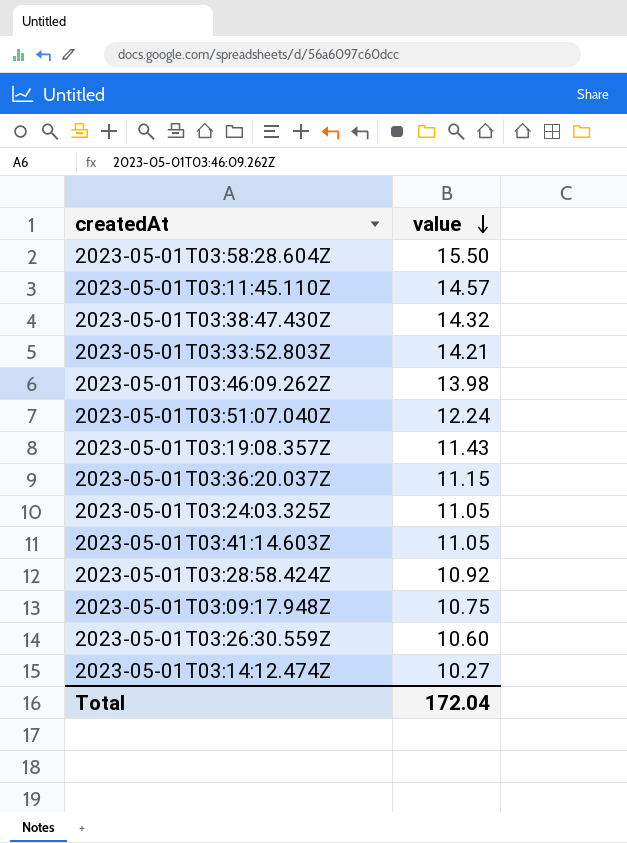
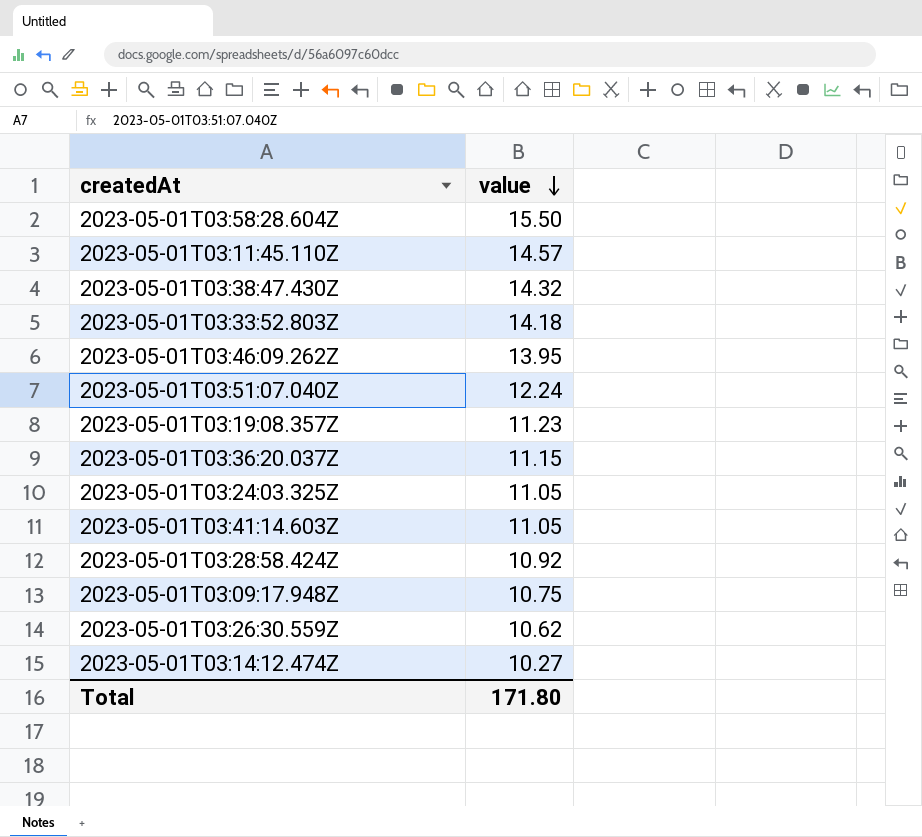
2023-05-01T03:33:52.803Z | value: 14.21 -> 14.18
2023-05-01T03:46:09.262Z | value: 13.98 -> 13.95
2023-05-01T03:19:08.357Z | value: 11.43 -> 11.23
2023-05-01T03:26:30.559Z | value: 10.60 -> 10.62
Total | value: 172.04 -> 171.80

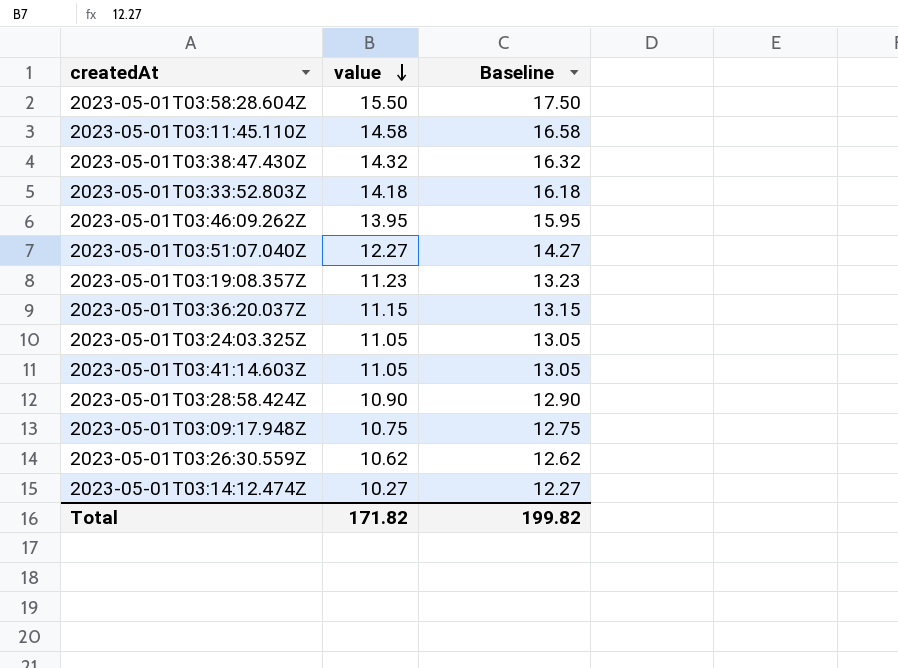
column Baseline | formula: none -> [value] + 2
2023-05-01T03:11:45.110Z | value: 14.57 -> 14.58
2023-05-01T03:51:07.040Z | value: 12.24 -> 12.27
2023-05-01T03:28:58.424Z | value: 10.92 -> 10.90
Total | value: 171.80 -> 171.82

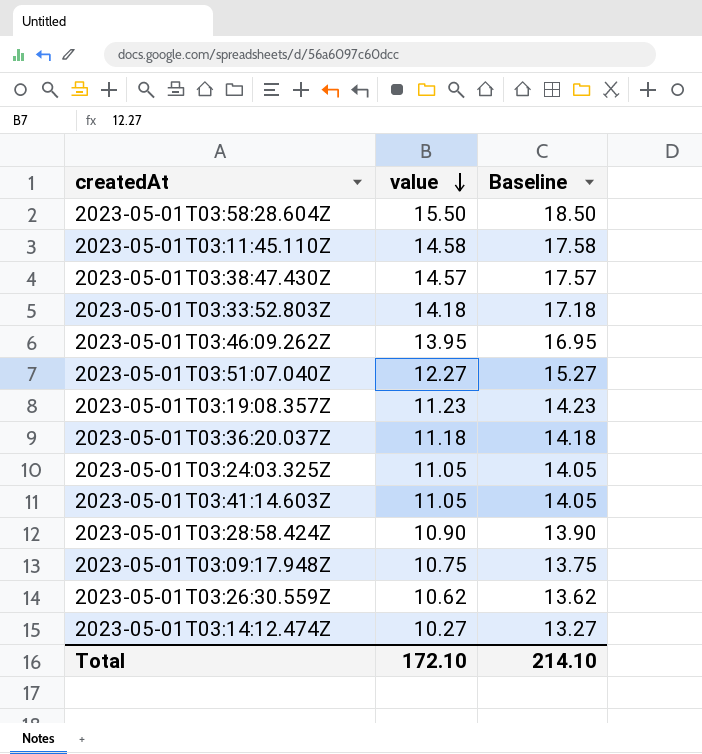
column Baseline | formula: [value] + 2 -> [value] + 3
2023-05-01T03:38:47.430Z | value: 14.32 -> 14.57
2023-05-01T03:36:20.037Z | value: 11.15 -> 11.18
Total | value: 171.82 -> 172.10
Total | Baseline: 199.82 -> 214.10

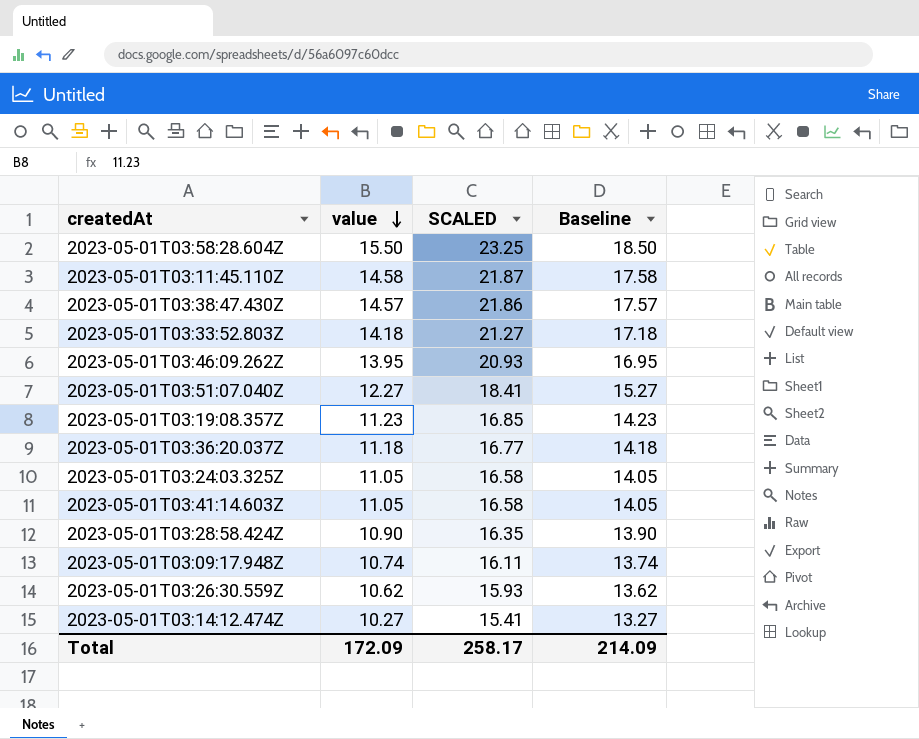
column SCALED | formula: none -> [value] * 1.5
2023-05-01T03:09:17.948Z | value: 10.75 -> 10.74
2023-05-01T03:09:17.948Z | Baseline: 13.75 -> 13.74
Total | value: 172.10 -> 172.09
Total | Baseline: 214.10 -> 214.09

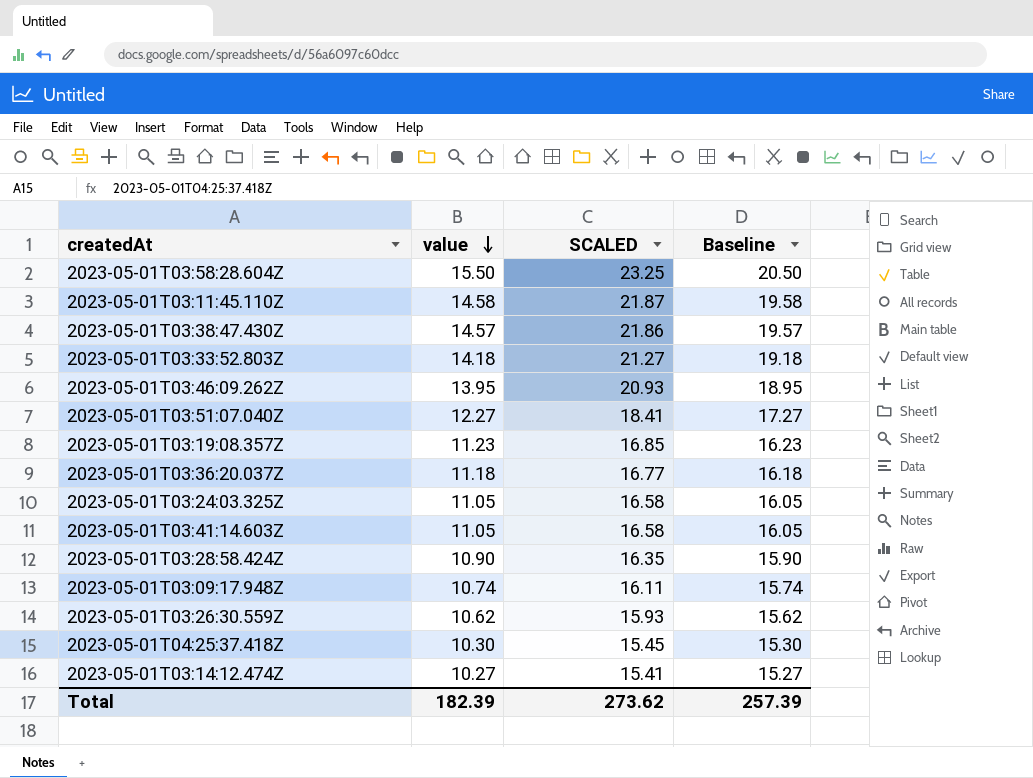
column Baseline | formula: [value] + 3 -> [value] + 5
row 2023-05-01T04:25:37.418Z: none -> 10.30 | 15.45 | 15.30
Total | value: 172.09 -> 182.39
Total | SCALED: 258.17 -> 273.62
Total | Baseline: 214.09 -> 257.39

